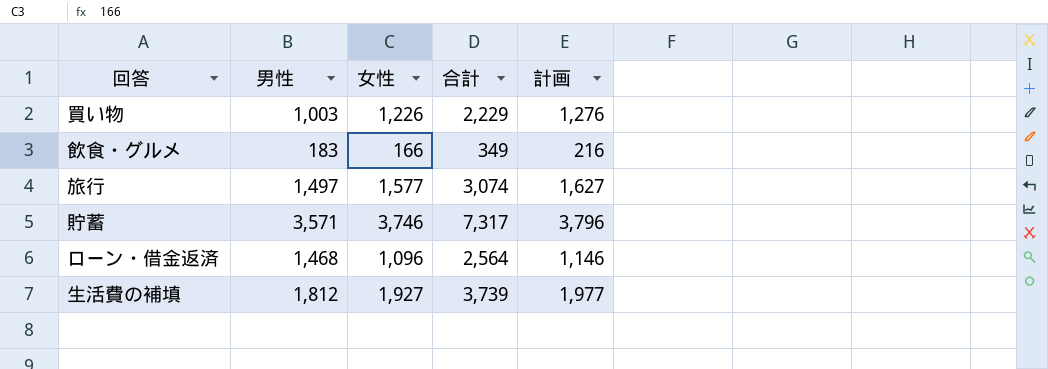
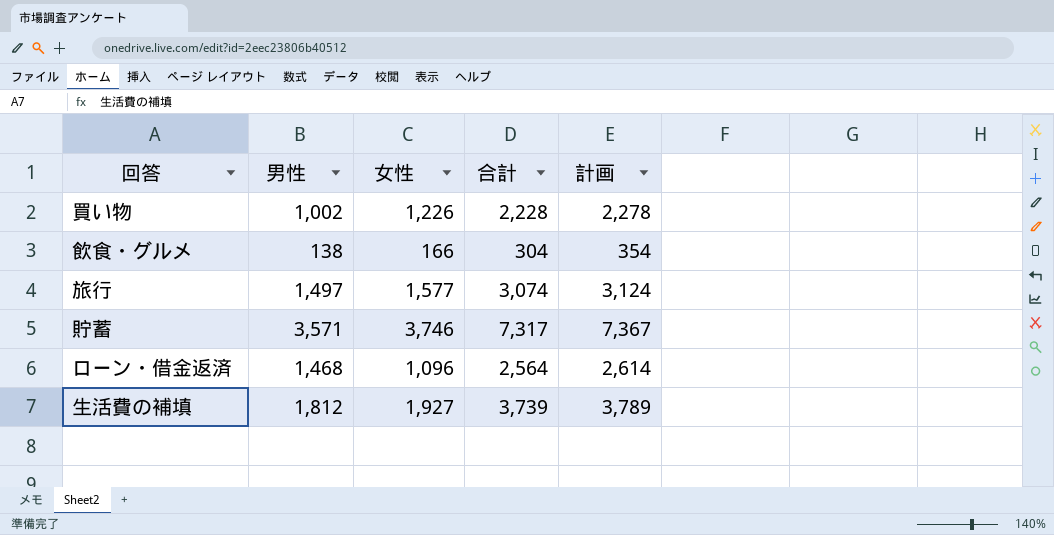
column 計画 | formula: [女性] + 50 -> [合計] + 50
買い物 | 男性: 1,003 -> 1,002
買い物 | 合計: 2,229 -> 2,228
飲食・グルメ | 男性: 183 -> 138
飲食・グルメ | 合計: 349 -> 304

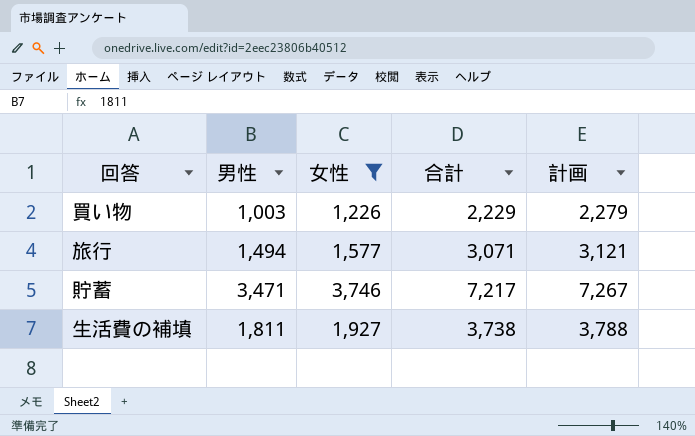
filter: none -> 女性 >= 1,226
買い物 | 男性: 1,002 -> 1,003
買い物 | 合計: 2,228 -> 2,229
買い物 | 計画: 2,278 -> 2,279
旅行 | 男性: 1,497 -> 1,494
旅行 | 合計: 3,074 -> 3,071
旅行 | 計画: 3,124 -> 3,121
貯蓄 | 男性: 3,571 -> 3,471
貯蓄 | 合計: 7,317 -> 7,217
貯蓄 | 計画: 7,367 -> 7,267
生活費の補填 | 男性: 1,812 -> 1,811
生活費の補填 | 合計: 3,739 -> 3,738
生活費の補填 | 計画: 3,789 -> 3,788

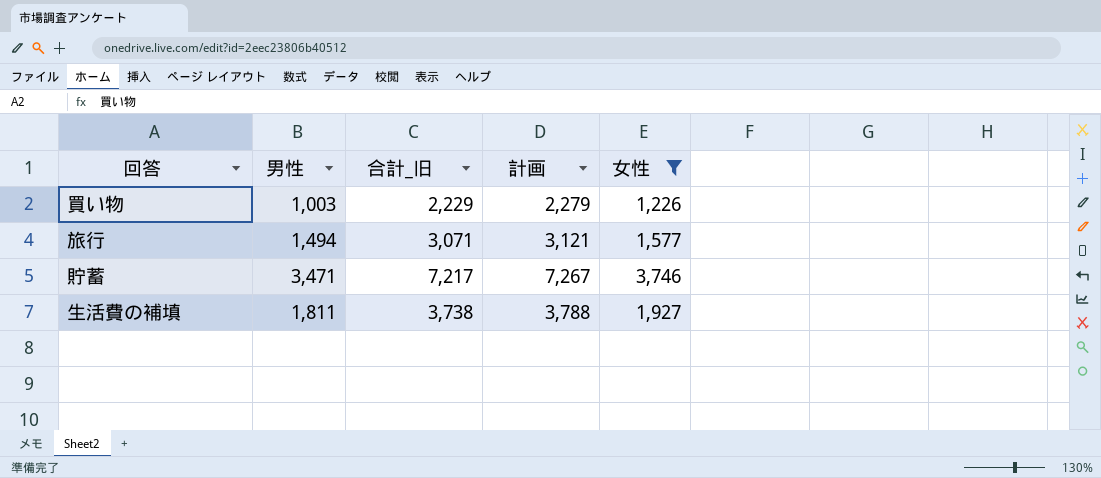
column name: 合計 -> 合計_旧
column 女性 | position: 3 -> 5

